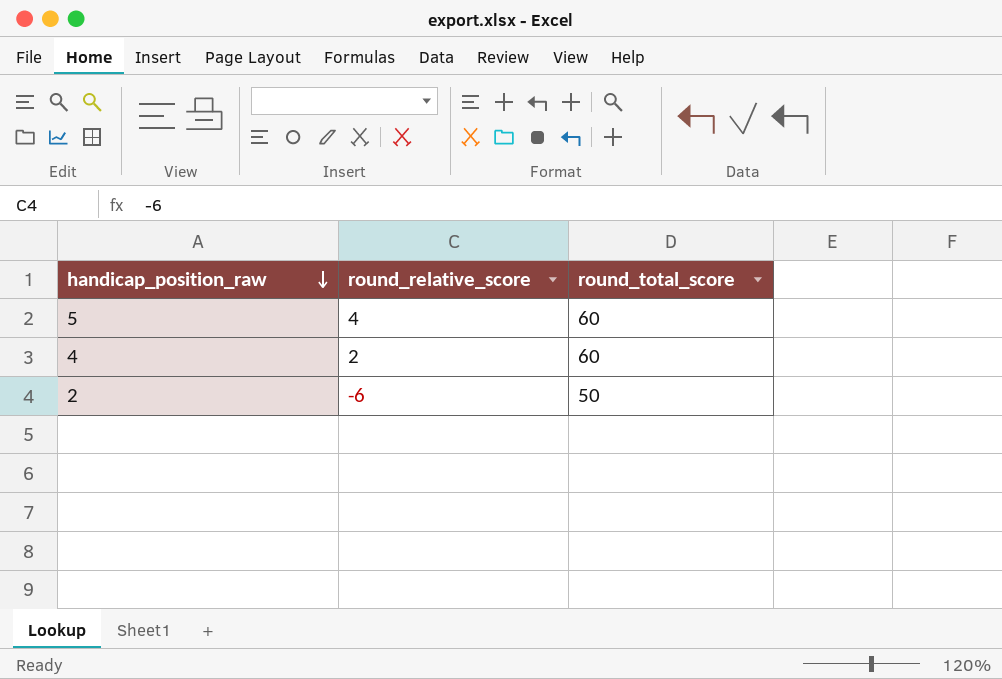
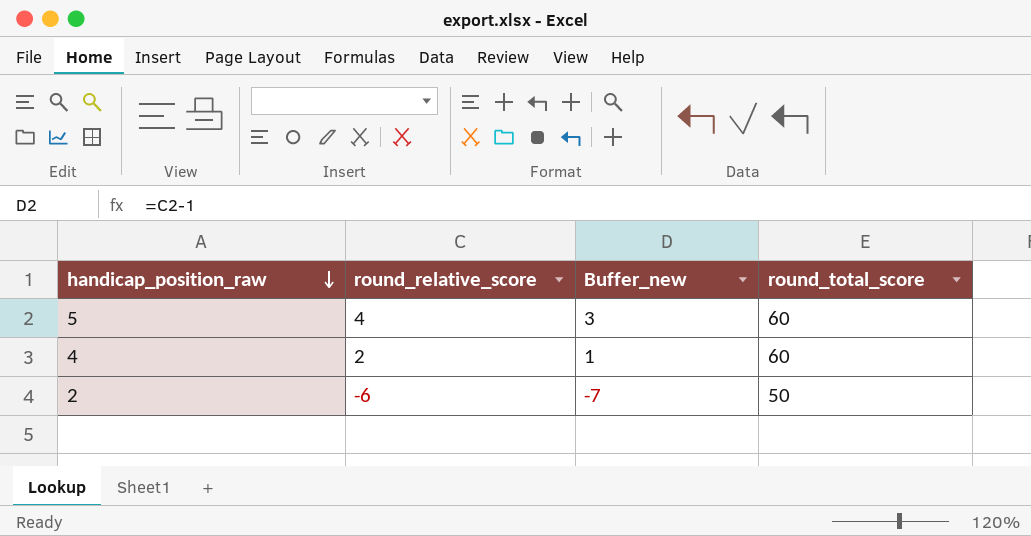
column Buffer_new | formula: none -> [round_relative_score] - 1

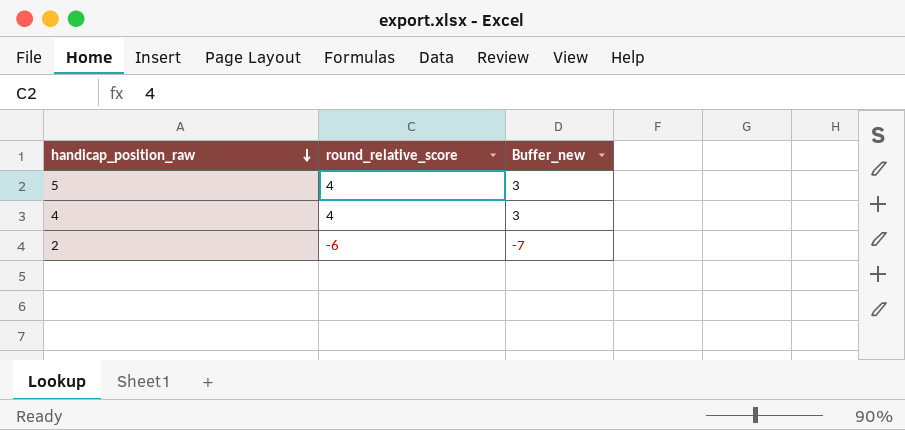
column round_total_score | position: 4 -> none
4 | round_relative_score: 2 -> 4
4 | Buffer_new: 1 -> 3

